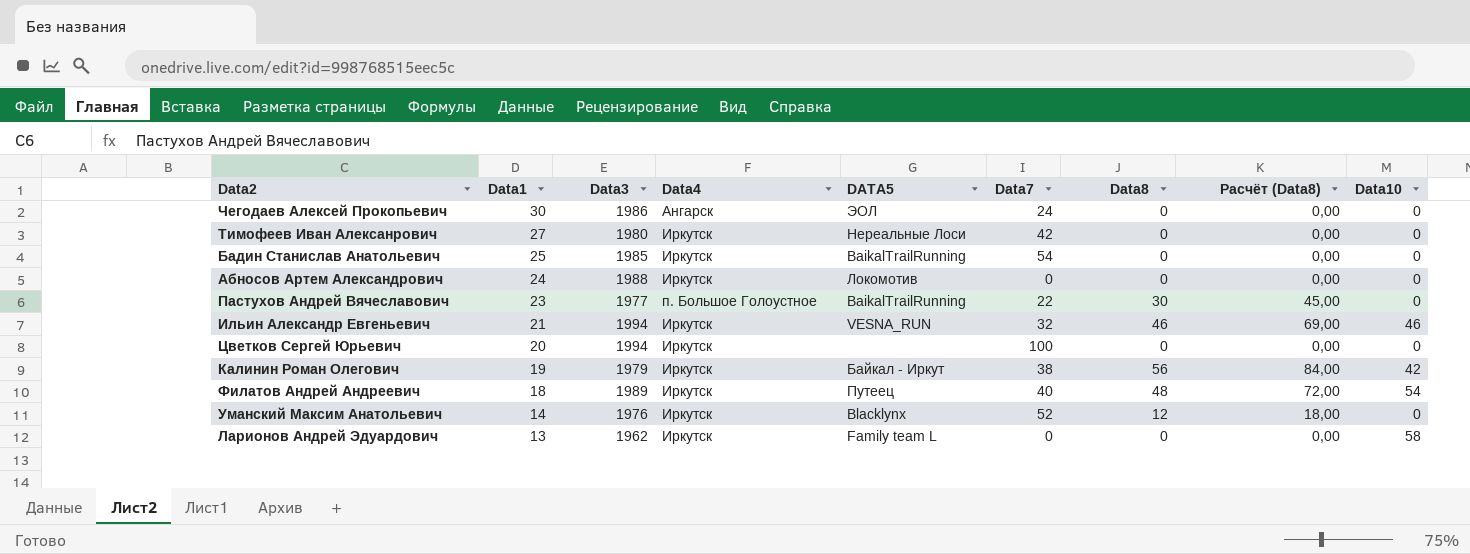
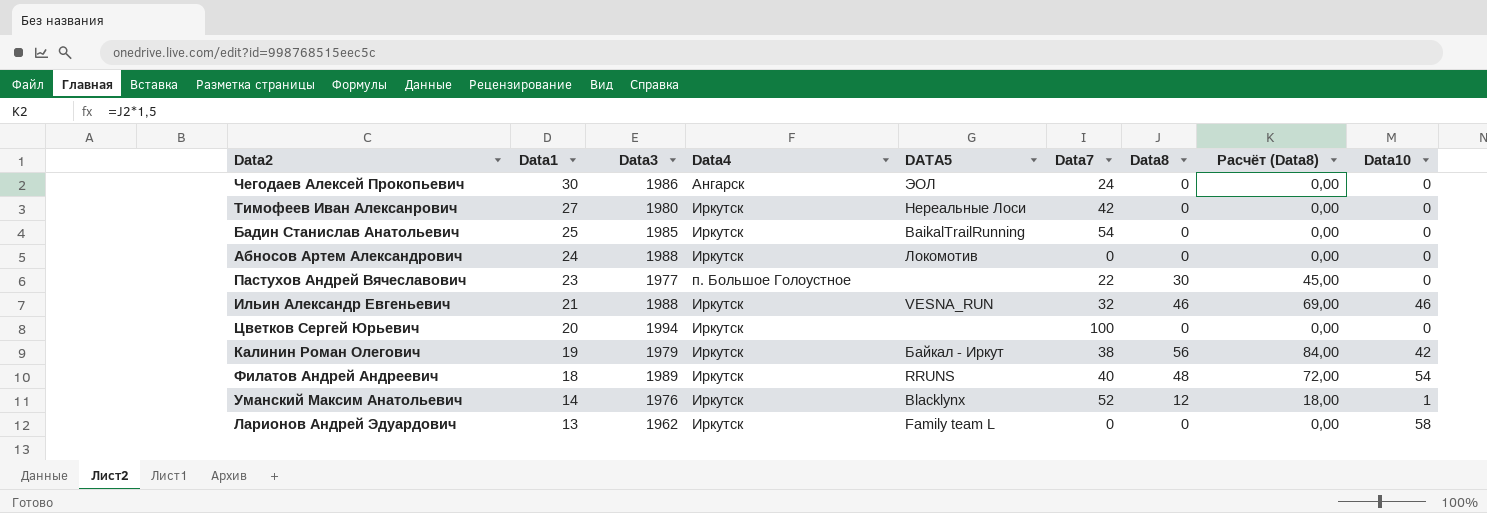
Пастухов Андрей Вячеславович | DATA5: BaikalTrailRunning -> none
Ильин Александр Евгеньевич | Data3: 1994 -> 1988
Филатов Андрей Андреевич | DATA5: Путеец -> RRUNS
Уманский Максим Анатольевич | Data10: 0 -> 1

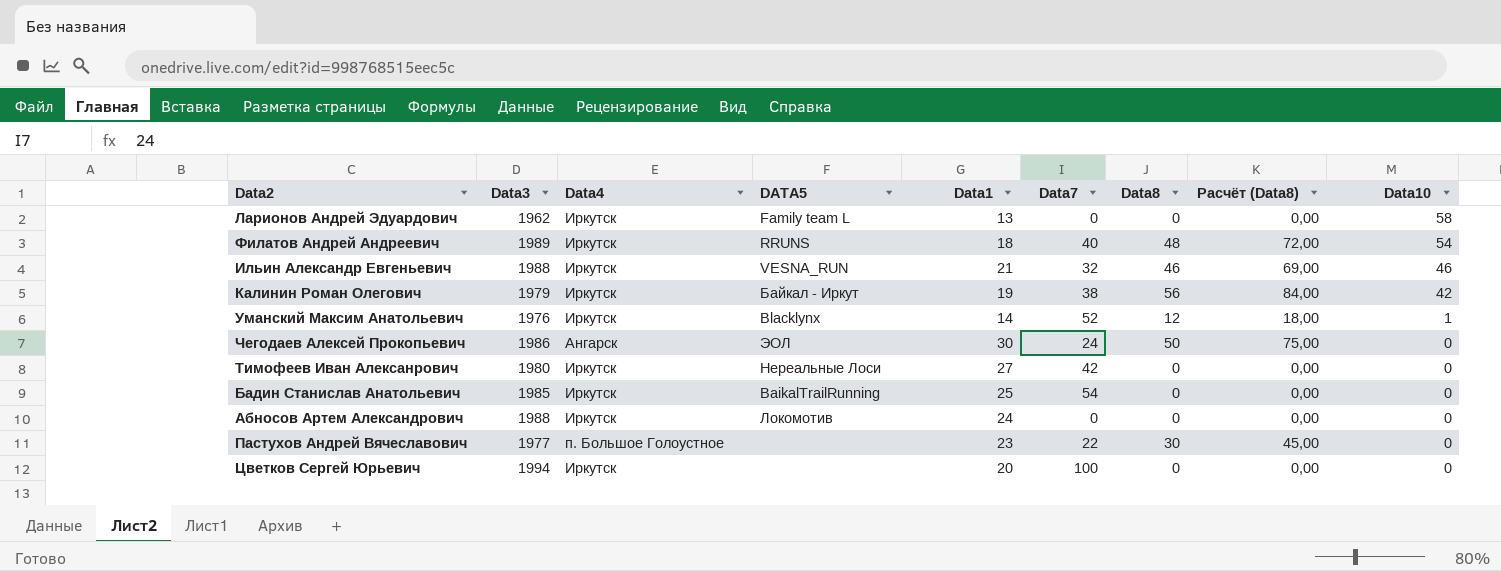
row order: Data1 descending -> Data10 descending
column Data1 | position: 2 -> 5
Чегодаев Алексей Прокопьевич | Data8: 0 -> 50
Чегодаев Алексей Прокопьевич | Расчёт (Data8): 0,00 -> 75,00

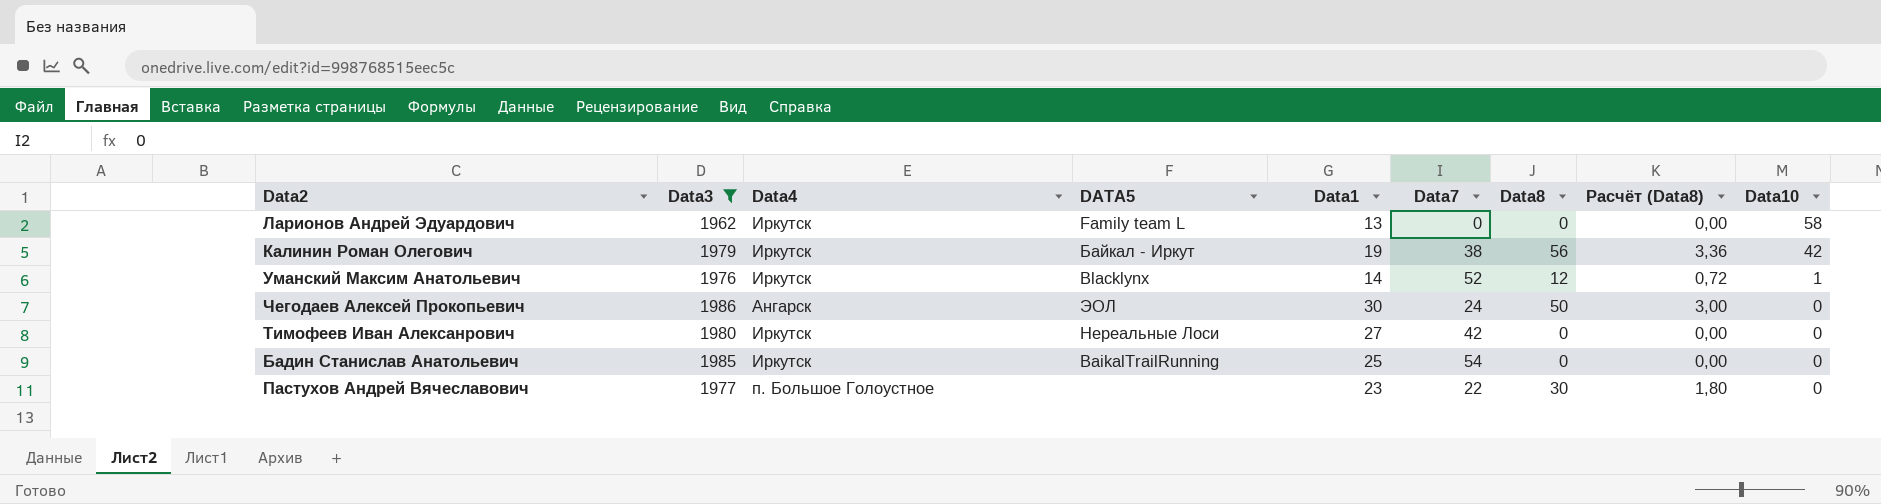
filter: none -> Data3 <= 1986
column Расчёт (Data8) | formula: [Data8] * 1,5 -> [Data8] * 0,06

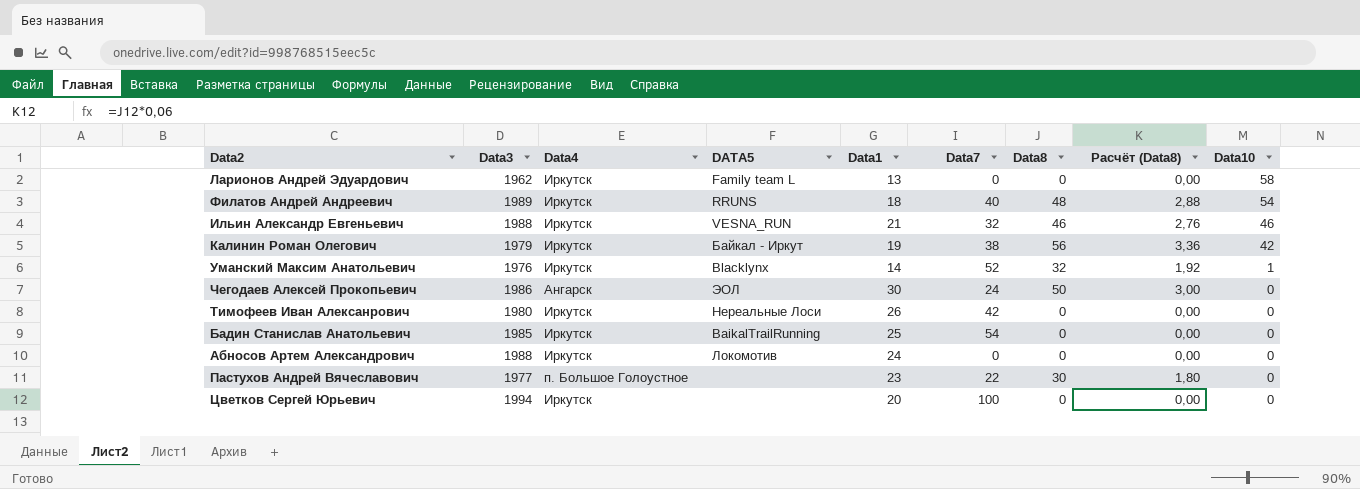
filter: Data3 <= 1986 -> none
Уманский Максим Анатольевич | Data8: 12 -> 32
Уманский Максим Анатольевич | Расчёт (Data8): 0,72 -> 1,92
Тимофеев Иван Алексанрович | Data1: 27 -> 26

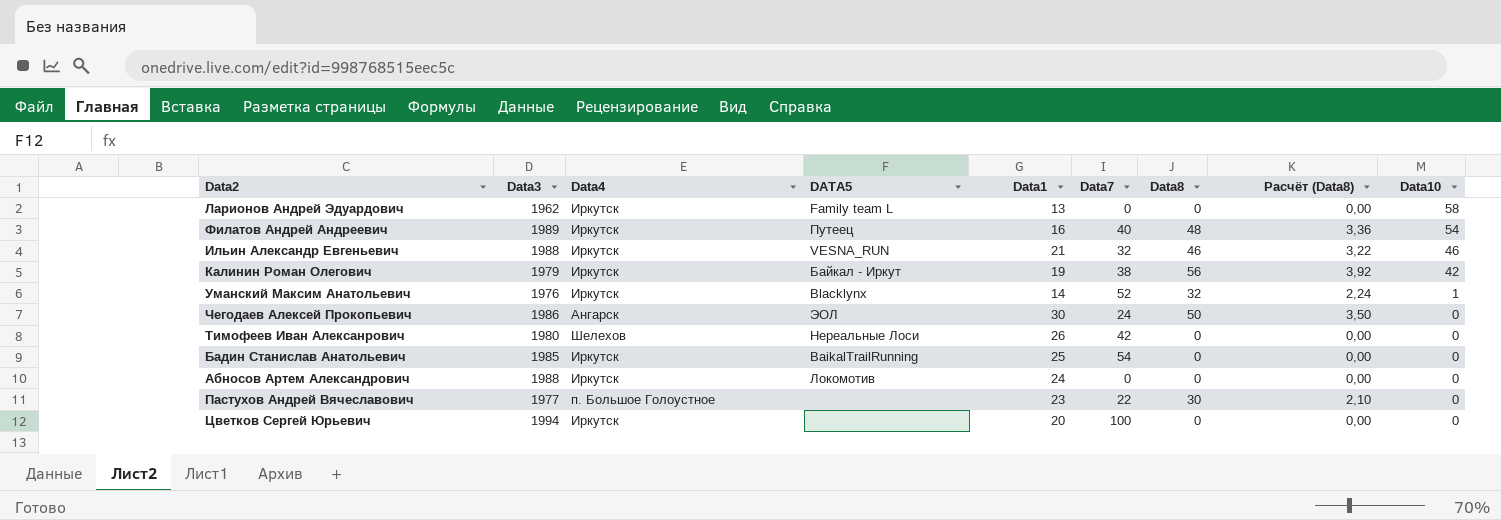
column Расчёт (Data8) | formula: [Data8] * 0,06 -> [Data8] * 0,07
Филатов Андрей Андреевич | DATA5: RRUNS -> Путеец
Филатов Андрей Андреевич | Data1: 18 -> 16
Тимофеев Иван Алексанрович | Data4: Иркутск -> Шелехов

